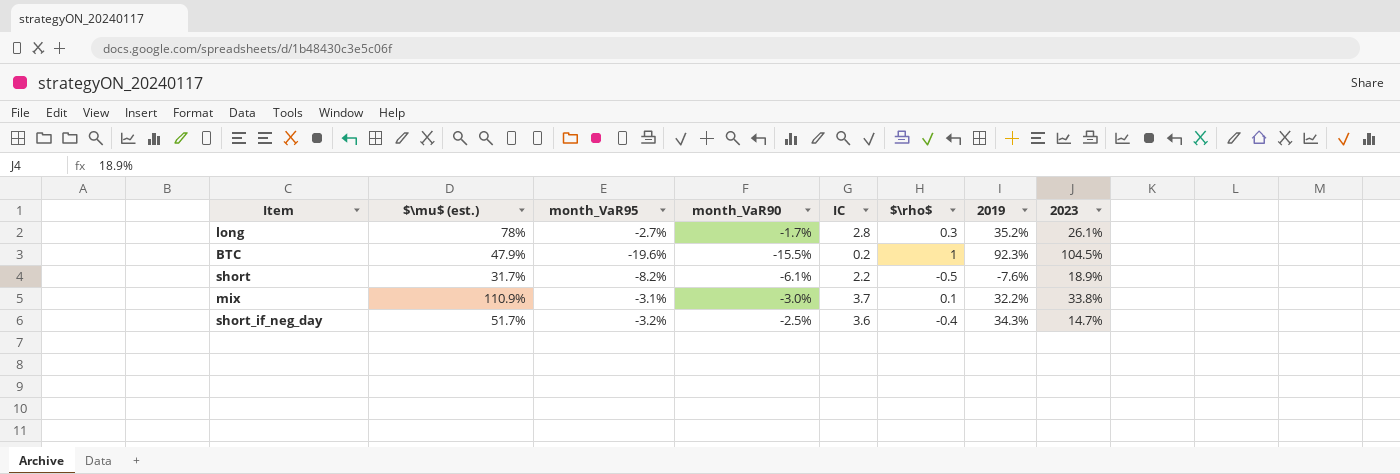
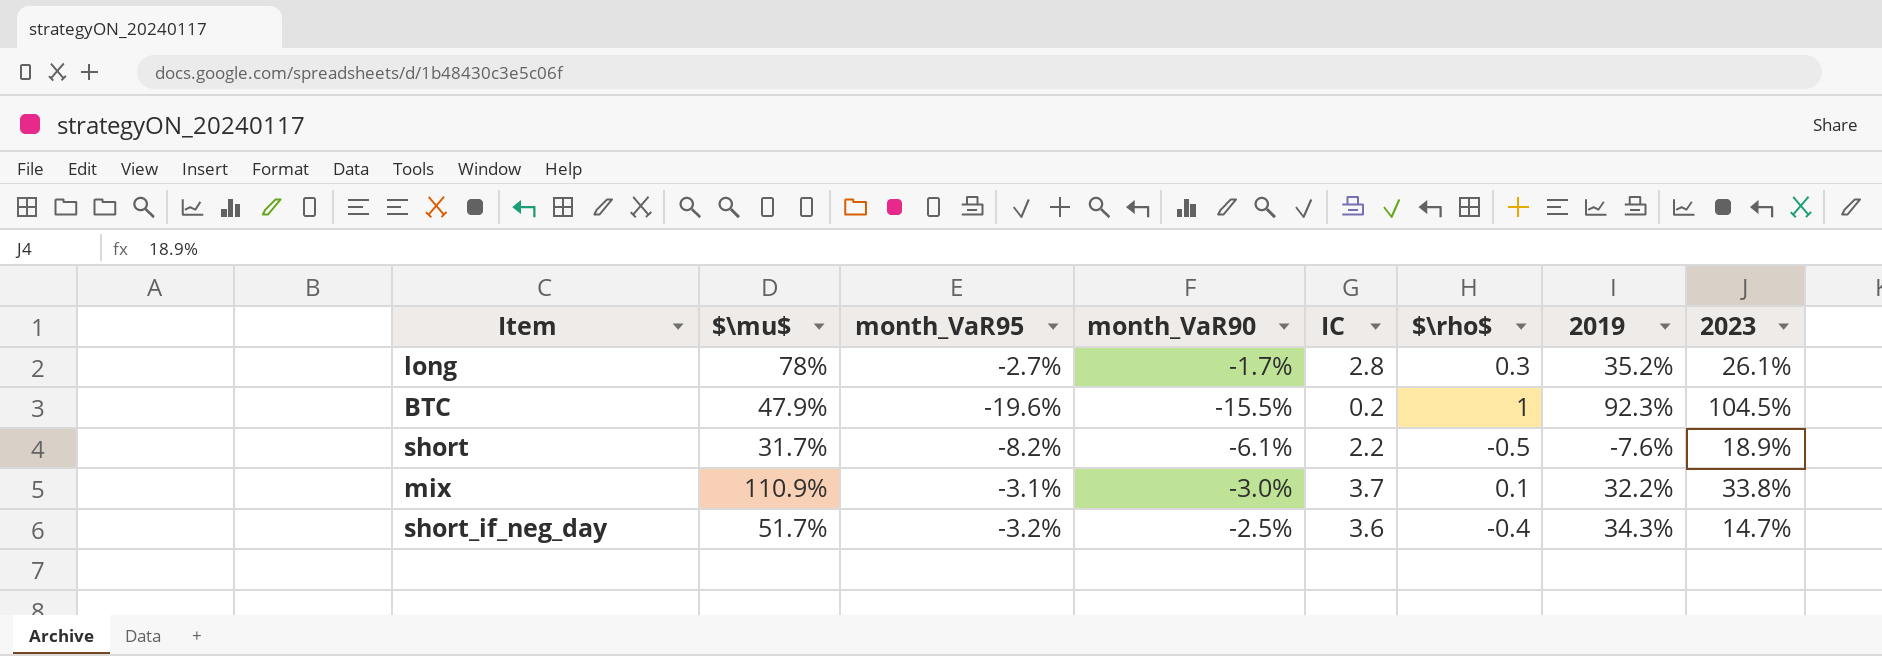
column name: $\mu$ (est.) -> $\mu$

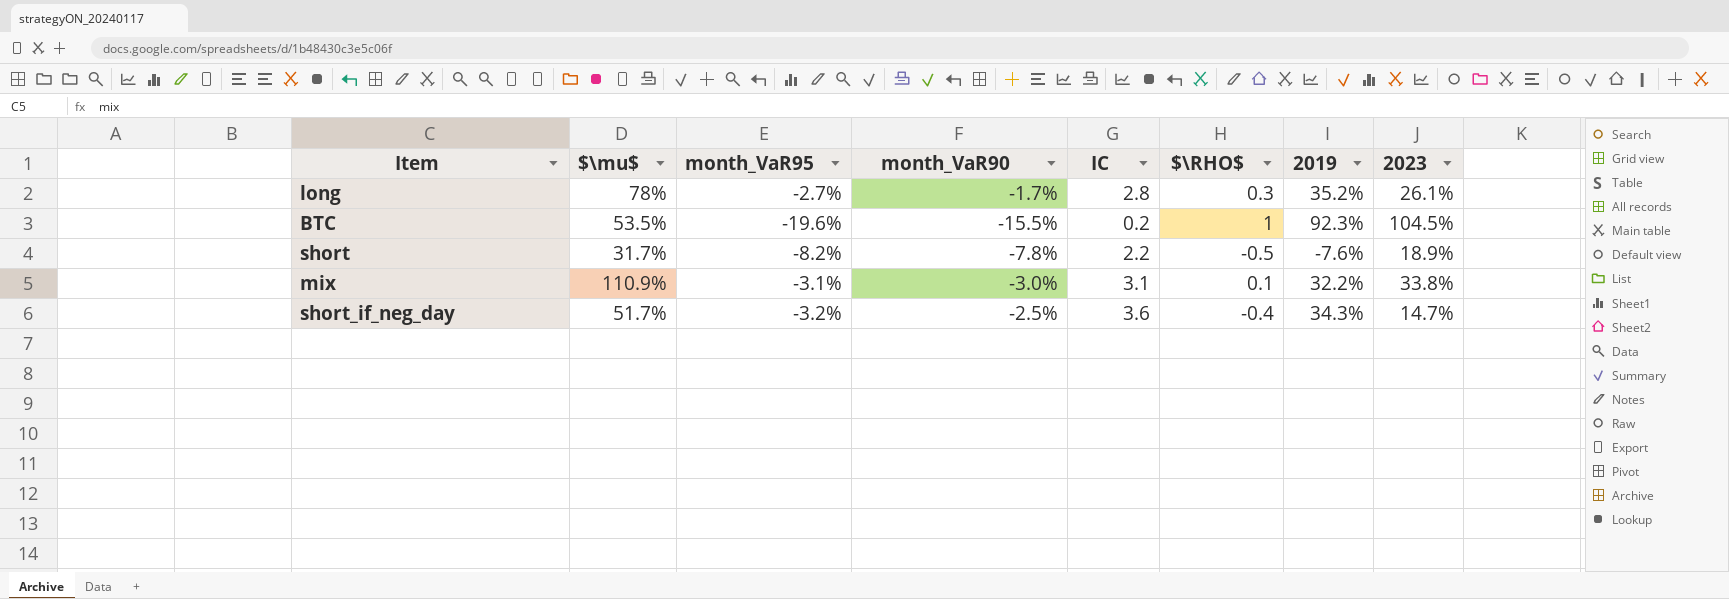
column name: $\rho$ -> $\RHO$
BTC | $\mu$: 47.9% -> 53.5%
short | month_VaR90: -6.1% -> -7.8%
mix | IC: 3.7 -> 3.1

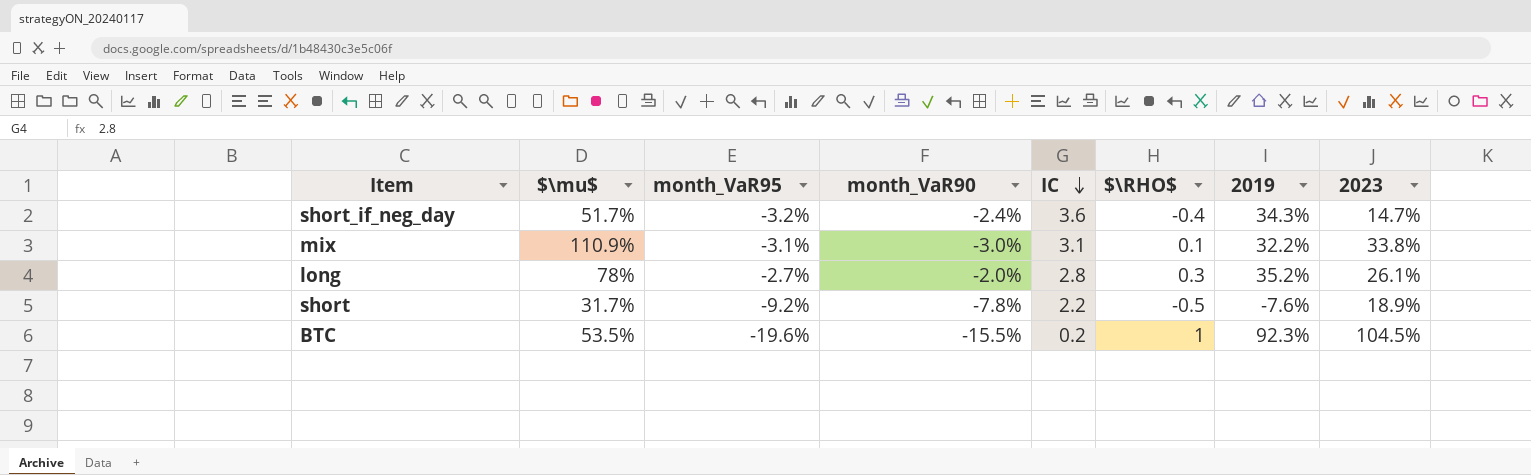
row order: none -> IC descending
short_if_neg_day | month_VaR90: -2.5% -> -2.4%
long | month_VaR90: -1.7% -> -2.0%
short | month_VaR95: -8.2% -> -9.2%

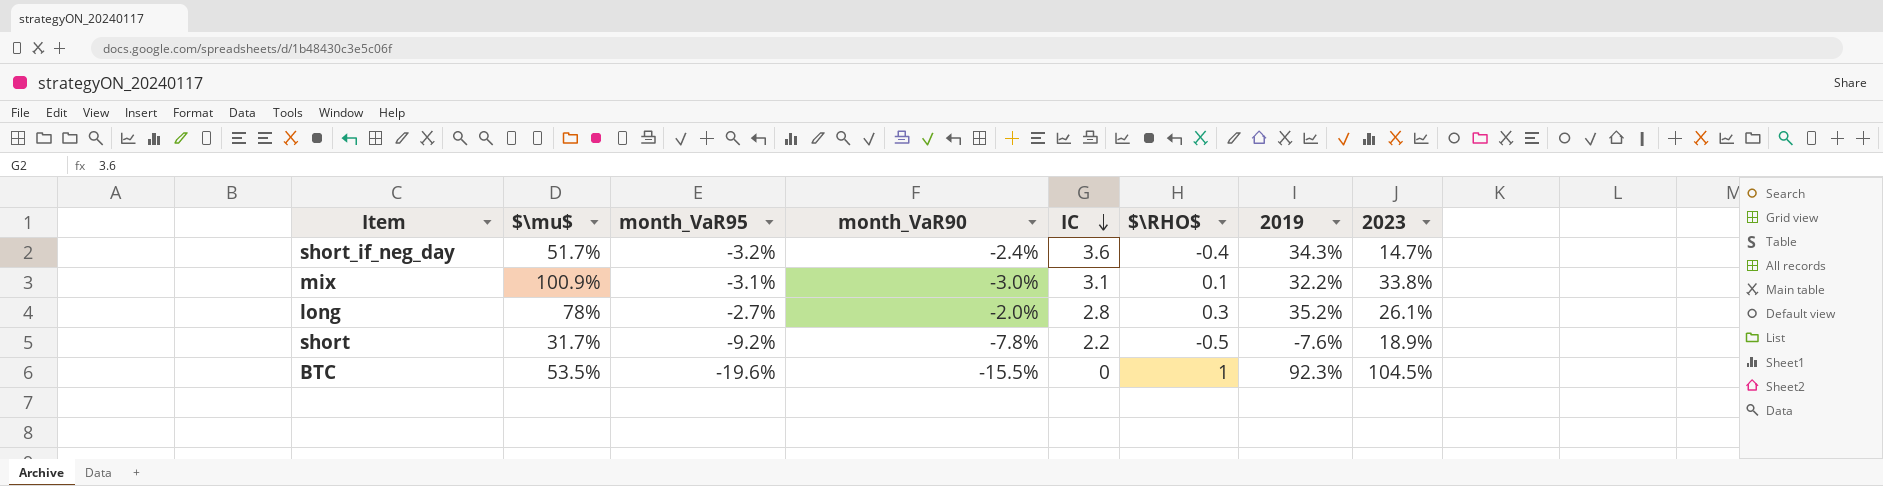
mix | $\mu$: 110.9% -> 100.9%
BTC | IC: 0.2 -> 0

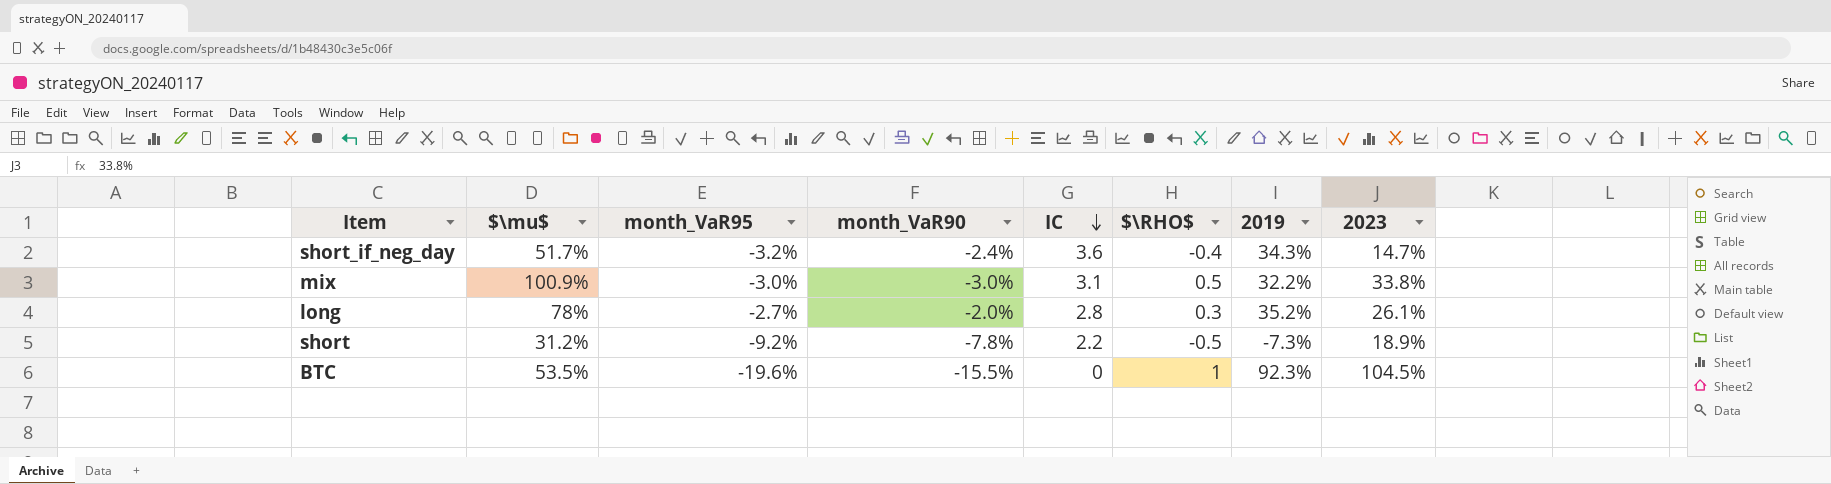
mix | month_VaR95: -3.1% -> -3.0%
mix | $\RHO$: 0.1 -> 0.5
short | $\mu$: 31.7% -> 31.2%
short | 2019: -7.6% -> -7.3%

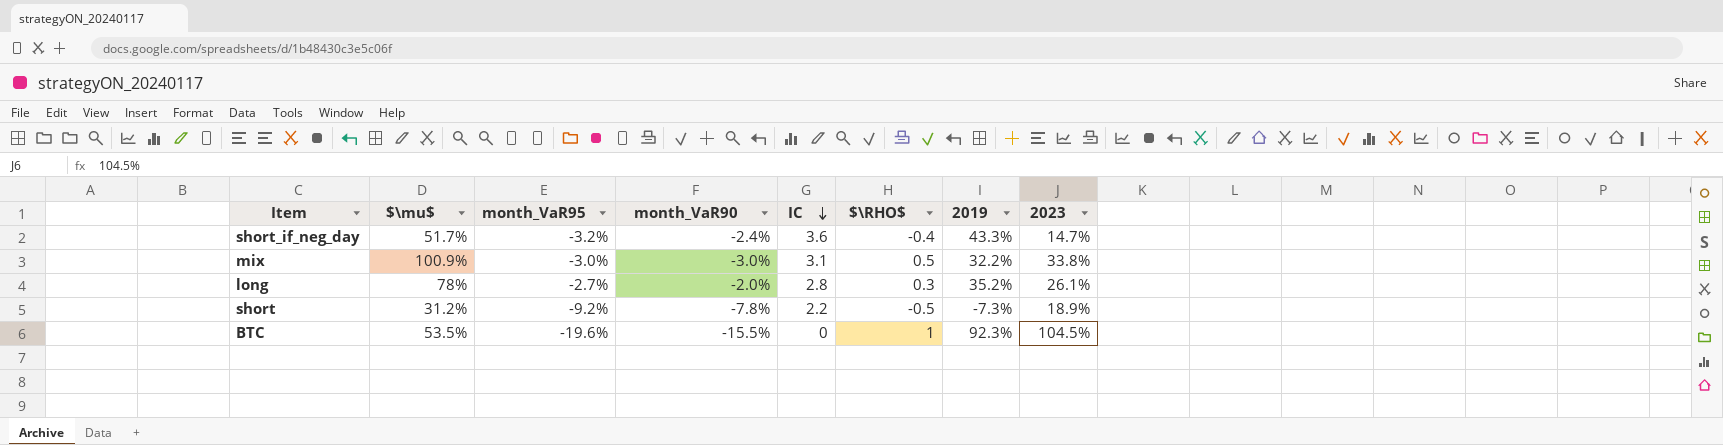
short_if_neg_day | 2019: 34.3% -> 43.3%

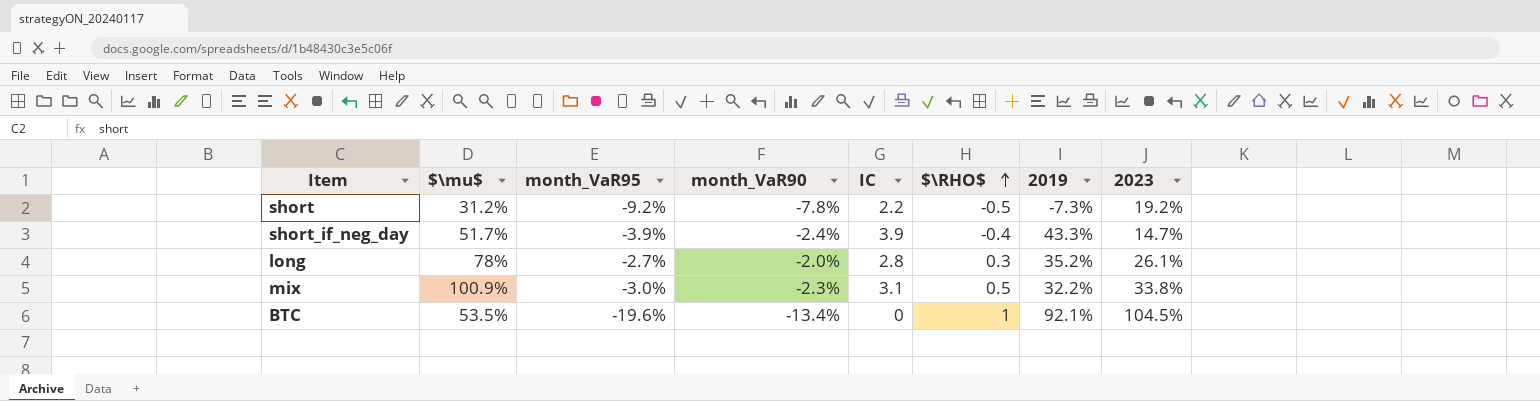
row order: IC descending -> $\RHO$ ascending
short | 2023: 18.9% -> 19.2%
short_if_neg_day | month_VaR95: -3.2% -> -3.9%
short_if_neg_day | IC: 3.6 -> 3.9
mix | month_VaR90: -3.0% -> -2.3%
BTC | month_VaR90: -15.5% -> -13.4%
BTC | 2019: 92.3% -> 92.1%

